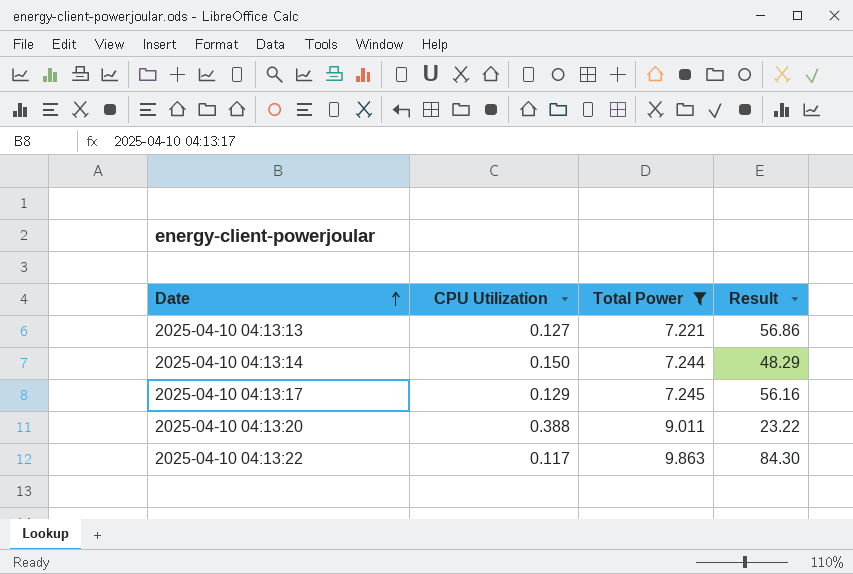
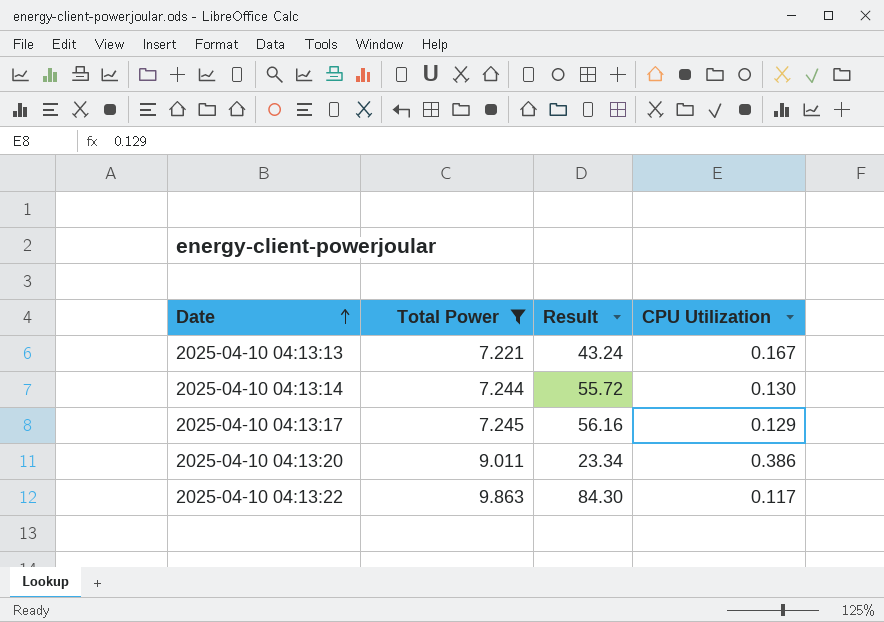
column CPU Utilization | position: 2 -> 4
2025-04-10 04:13:13 | Result: 56.86 -> 43.24
2025-04-10 04:13:13 | CPU Utilization: 0.127 -> 0.167
2025-04-10 04:13:14 | Result: 48.29 -> 55.72
2025-04-10 04:13:14 | CPU Utilization: 0.150 -> 0.130
2025-04-10 04:13:20 | Result: 23.22 -> 23.34
2025-04-10 04:13:20 | CPU Utilization: 0.388 -> 0.386

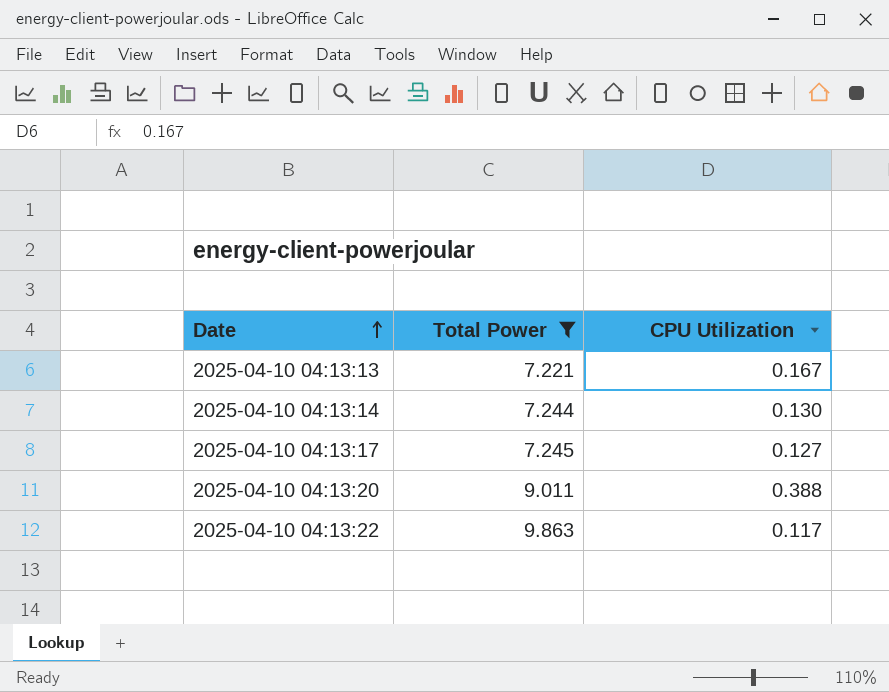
column Result | formula: [Total Power] / [CPU Utilization] -> none
2025-04-10 04:13:17 | CPU Utilization: 0.129 -> 0.127
2025-04-10 04:13:20 | CPU Utilization: 0.386 -> 0.388

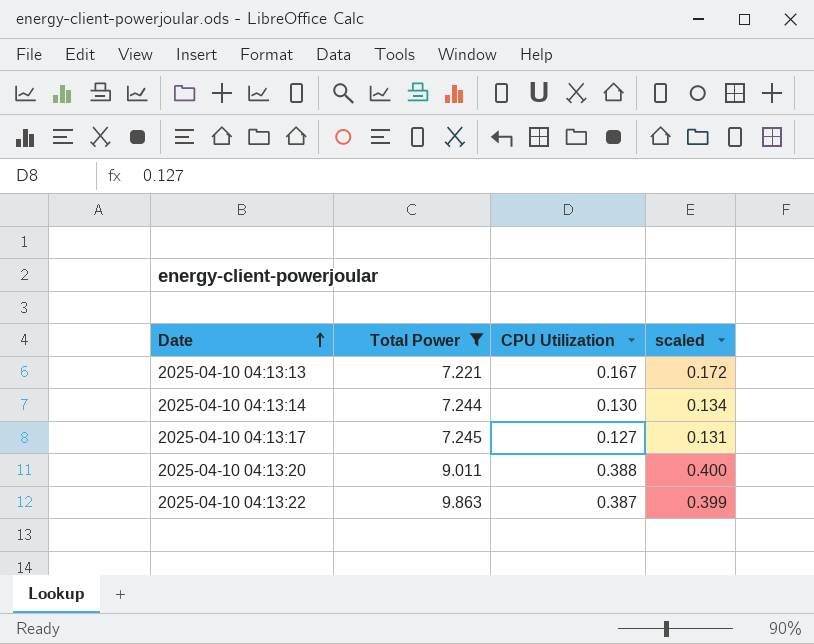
column scaled | formula: none -> [CPU Utilization] * 1.03
2025-04-10 04:13:22 | CPU Utilization: 0.117 -> 0.387

